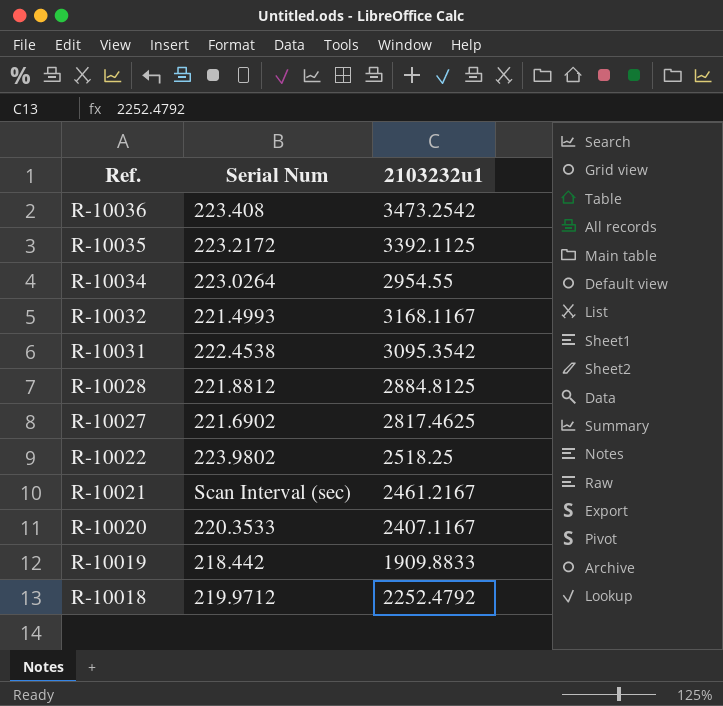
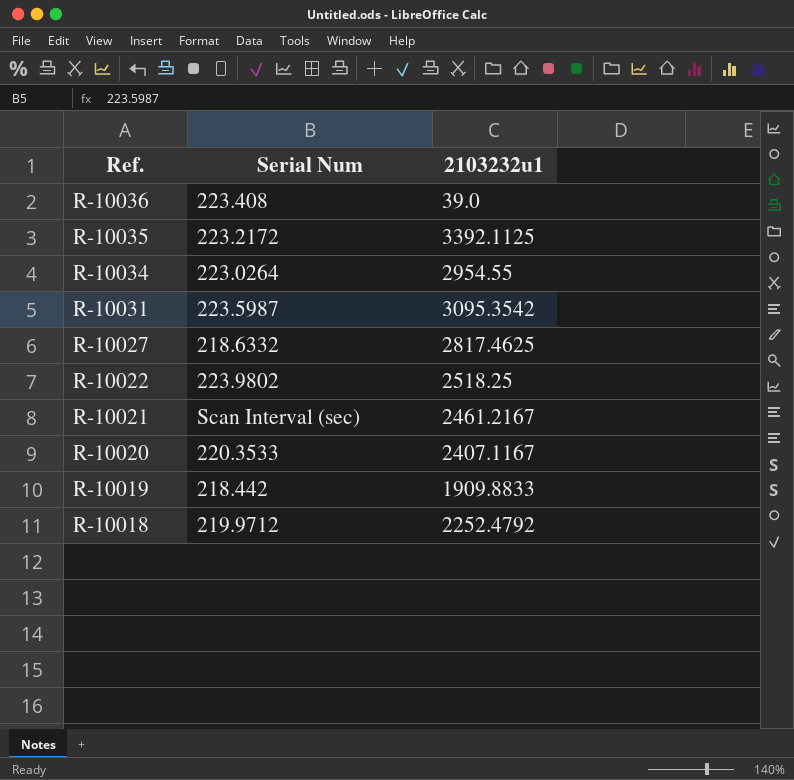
row R-10032: 221.4993 | 3168.1167 -> none
row R-10028: 221.8812 | 2884.8125 -> none
R-10036 | 2103232u1: 3473.2542 -> 39.0
R-10031 | Serial Num: 222.4538 -> 223.5987
R-10027 | Serial Num: 221.6902 -> 218.6332

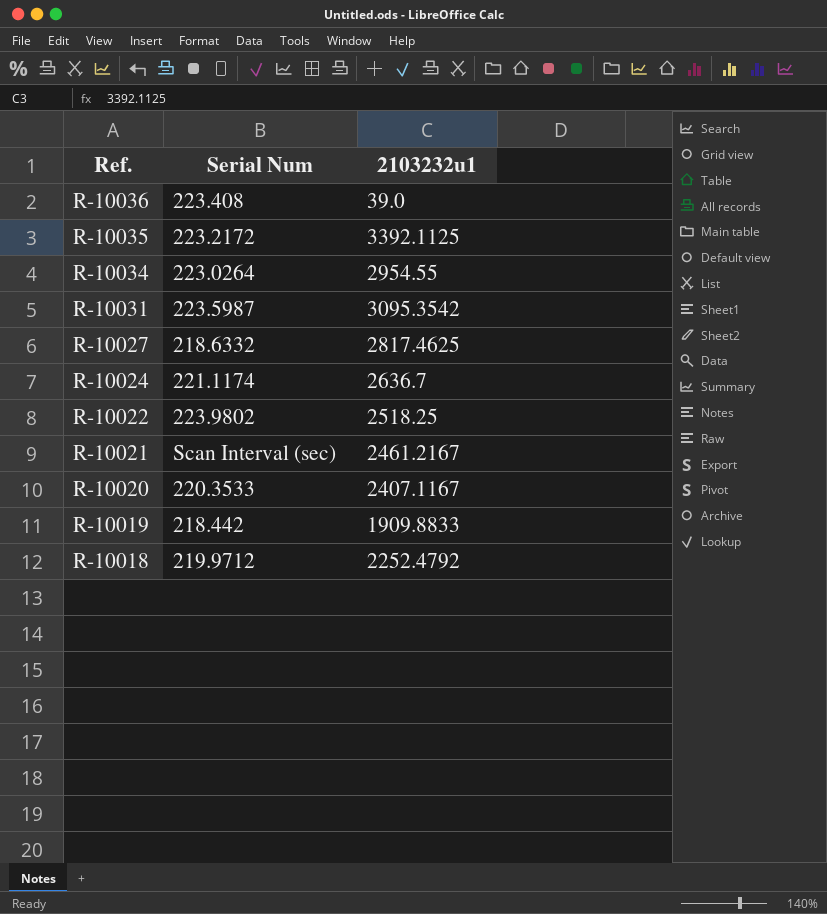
row R-10024: none -> 221.1174 | 2636.7

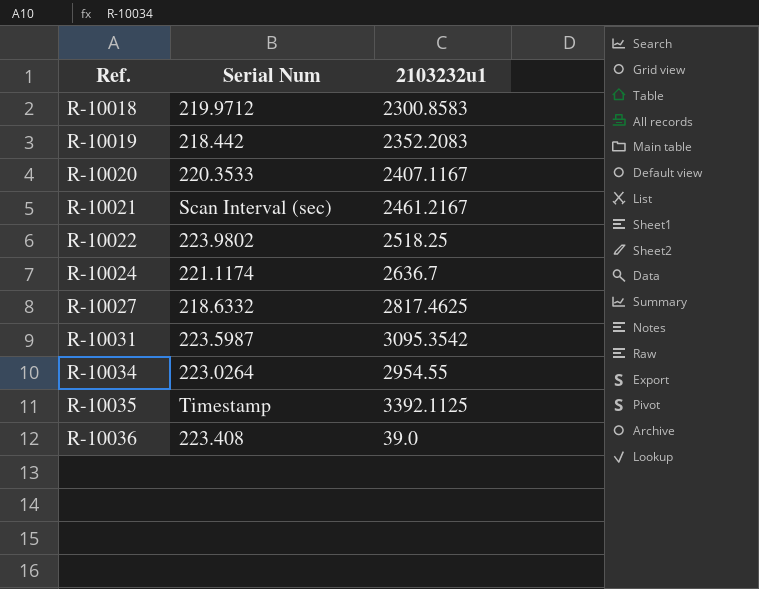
row order: Ref. descending -> Ref. ascending
R-10018 | 2103232u1: 2252.4792 -> 2300.8583
R-10019 | 2103232u1: 1909.8833 -> 2352.2083
R-10035 | Serial Num: 223.2172 -> Timestamp

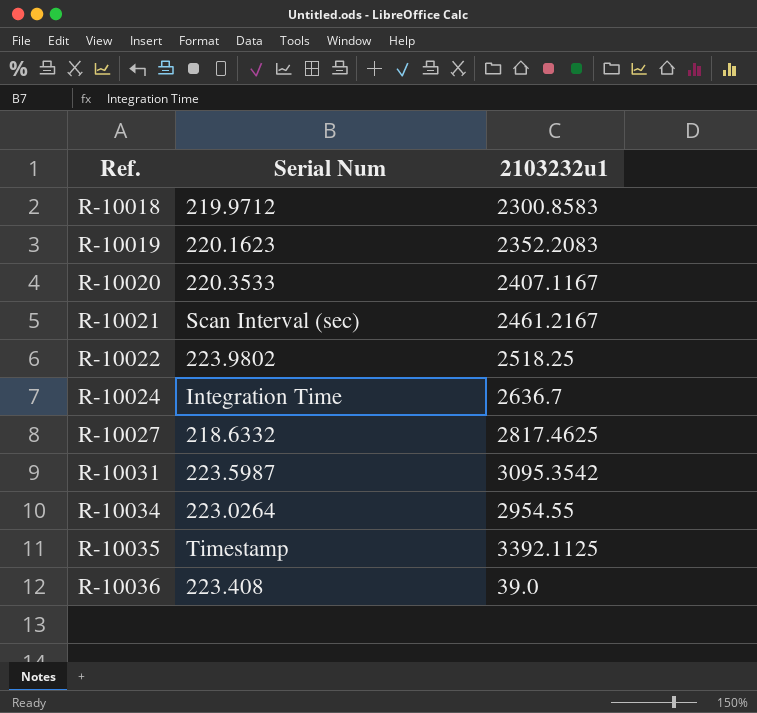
R-10019 | Serial Num: 218.442 -> 220.1623
R-10024 | Serial Num: 221.1174 -> Integration Time

